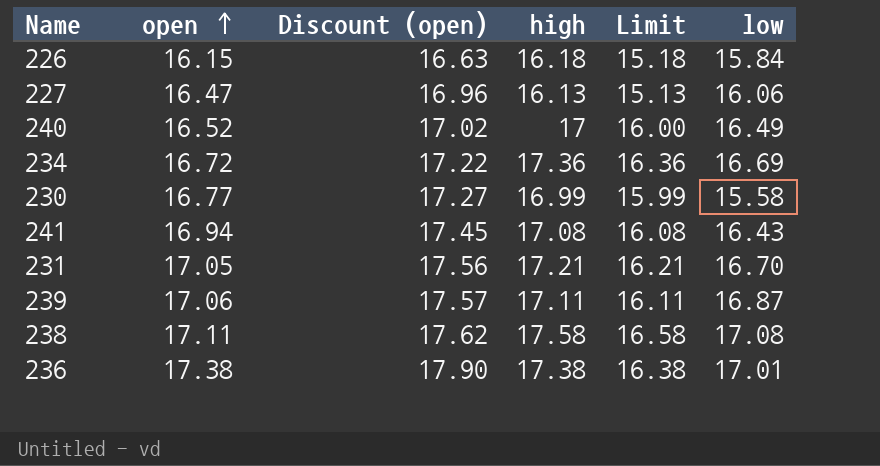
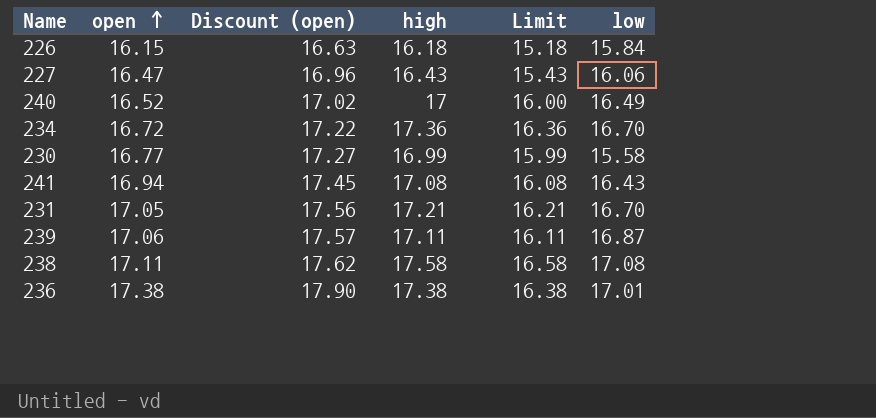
227 | high: 16.13 -> 16.43
227 | Limit: 15.13 -> 15.43
234 | low: 16.69 -> 16.70

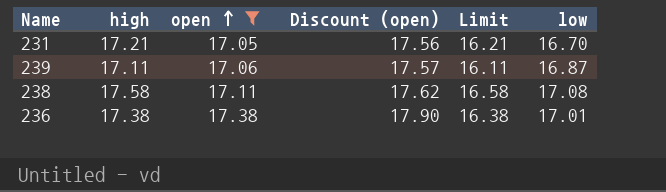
filter: none -> open >= 17.05
column high | position: 4 -> 2

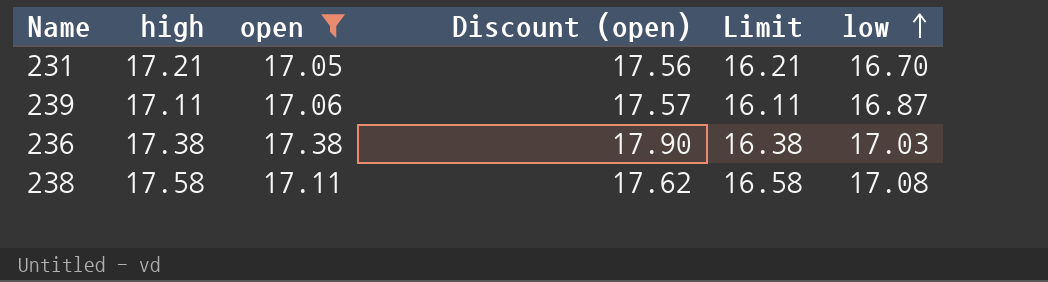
row order: open ascending -> low ascending
236 | low: 17.01 -> 17.03

